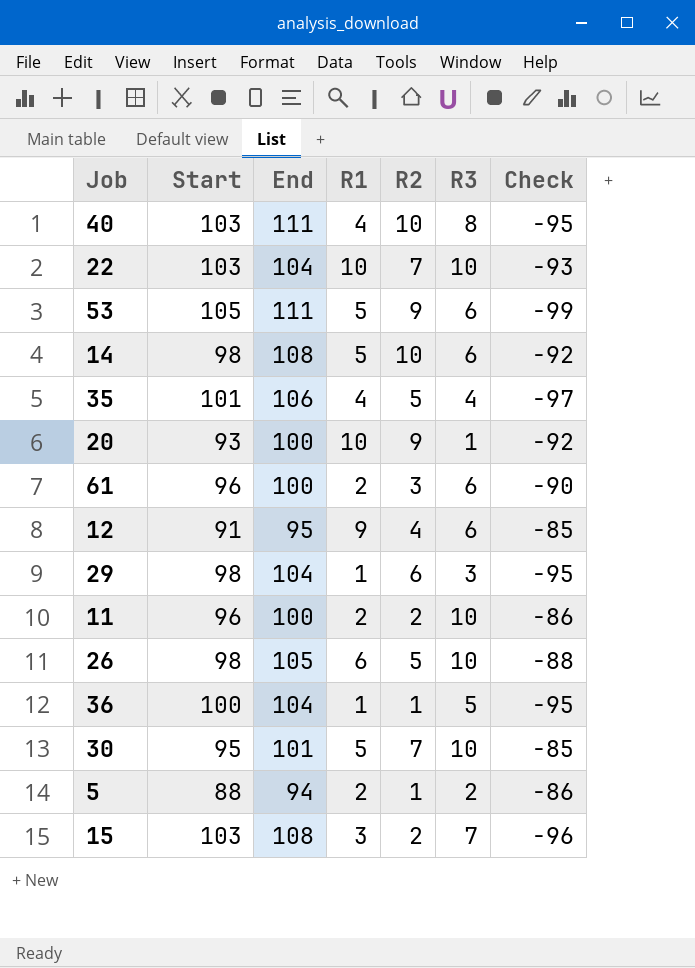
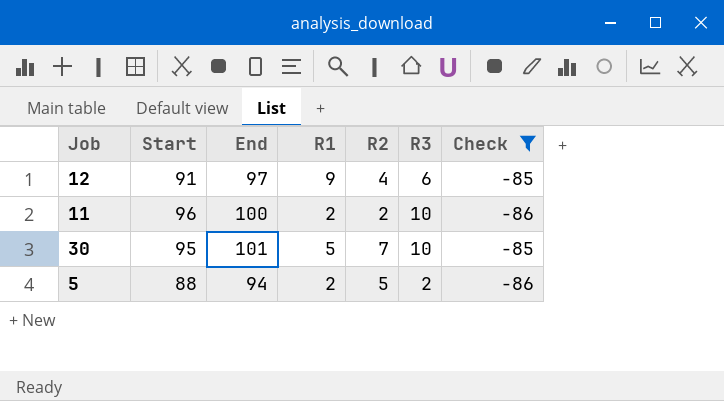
filter: none -> Check >= -86
12 | End: 95 -> 97
5 | R2: 1 -> 5

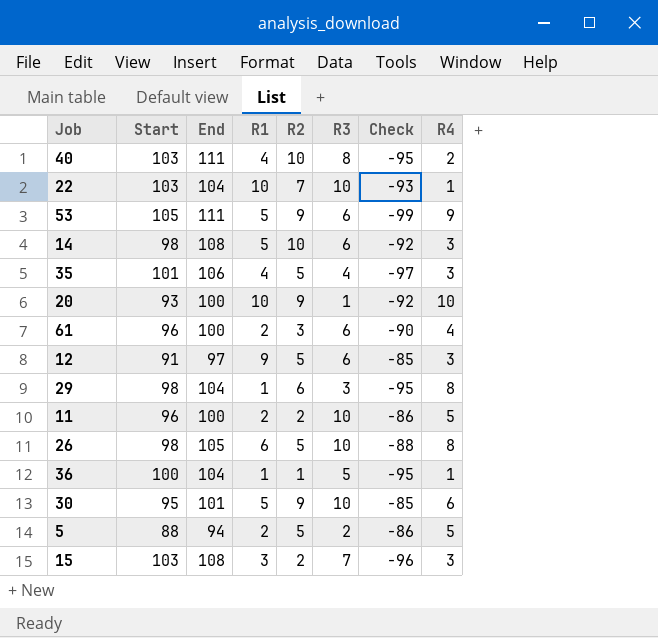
filter: Check >= -86 -> none
column R4 | position: none -> 8
12 | R2: 4 -> 5
30 | R2: 7 -> 9

